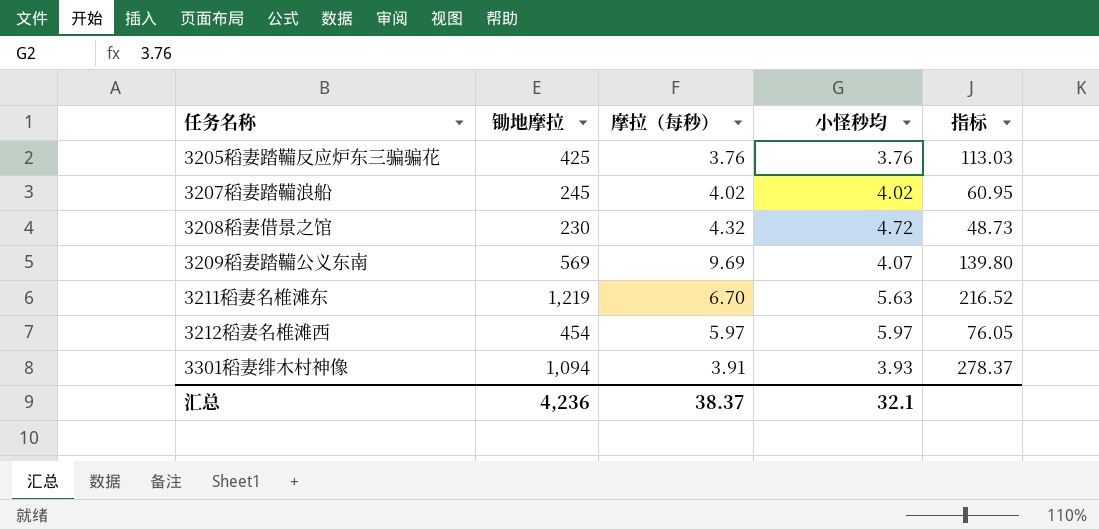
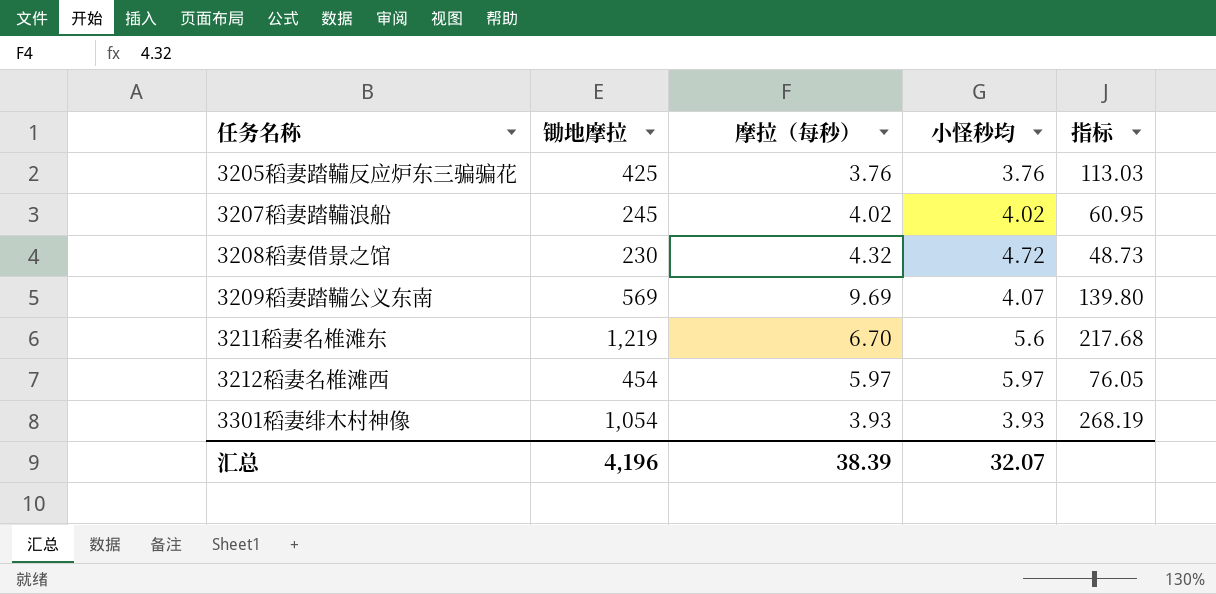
3211稻妻名椎滩东 | 小怪秒均: 5.63 -> 5.6
3211稻妻名椎滩东 | 指标: 216.52 -> 217.68
3301稻妻绯木村神像 | 锄地摩拉: 1,094 -> 1,054
3301稻妻绯木村神像 | 摩拉（每秒）: 3.91 -> 3.93
3301稻妻绯木村神像 | 指标: 278.37 -> 268.19
汇总 | 锄地摩拉: 4,236 -> 4,196
汇总 | 摩拉（每秒）: 38.37 -> 38.39
汇总 | 小怪秒均: 32.1 -> 32.07

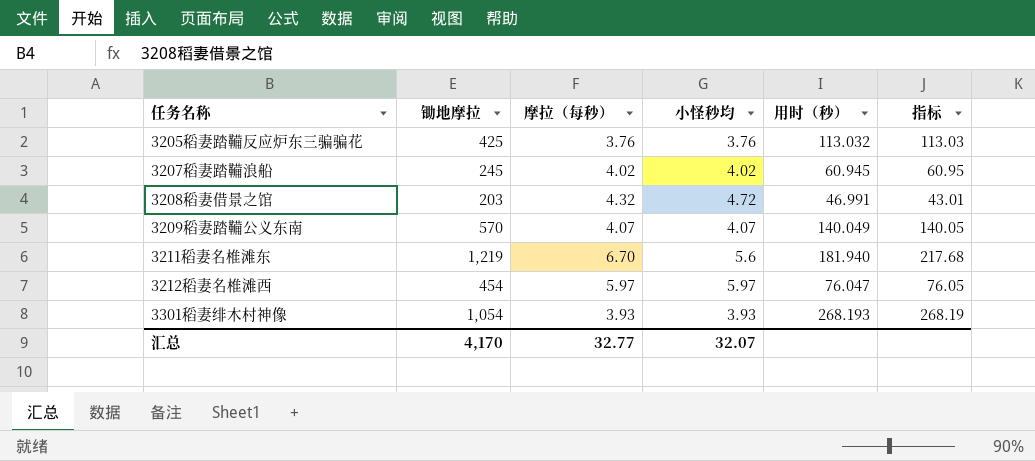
column 用时（秒） | formula: none -> [锄地摩拉] / [摩拉（每秒）]
3208稻妻借景之馆 | 锄地摩拉: 230 -> 203
3208稻妻借景之馆 | 指标: 48.73 -> 43.01
3209稻妻踏鞴公义东南 | 锄地摩拉: 569 -> 570
3209稻妻踏鞴公义东南 | 摩拉（每秒）: 9.69 -> 4.07
3209稻妻踏鞴公义东南 | 指标: 139.80 -> 140.05
汇总 | 锄地摩拉: 4,196 -> 4,170
汇总 | 摩拉（每秒）: 38.39 -> 32.77

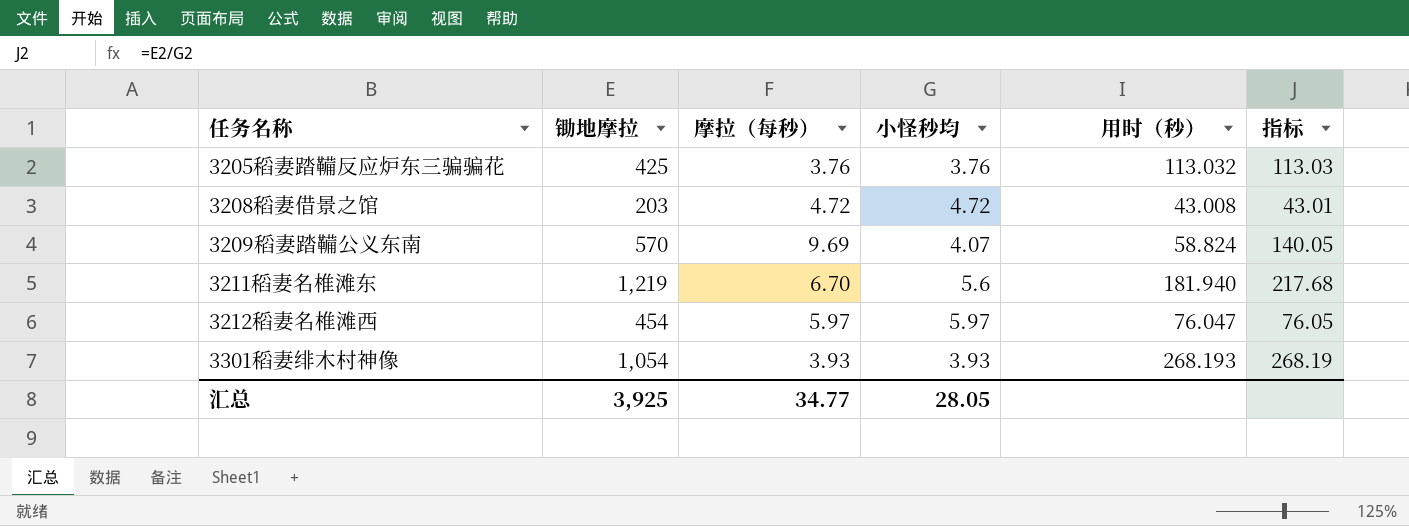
row 3207稻妻踏鞴浪船: 245 | 4.02 | 4.02 | 60.945 | 60.95 -> none
3208稻妻借景之馆 | 摩拉（每秒）: 4.32 -> 4.72
3208稻妻借景之馆 | 用时（秒）: 46.991 -> 43.008
3209稻妻踏鞴公义东南 | 摩拉（每秒）: 4.07 -> 9.69
3209稻妻踏鞴公义东南 | 用时（秒）: 140.049 -> 58.824
汇总 | 锄地摩拉: 4,170 -> 3,925
汇总 | 摩拉（每秒）: 32.77 -> 34.77
汇总 | 小怪秒均: 32.07 -> 28.05

